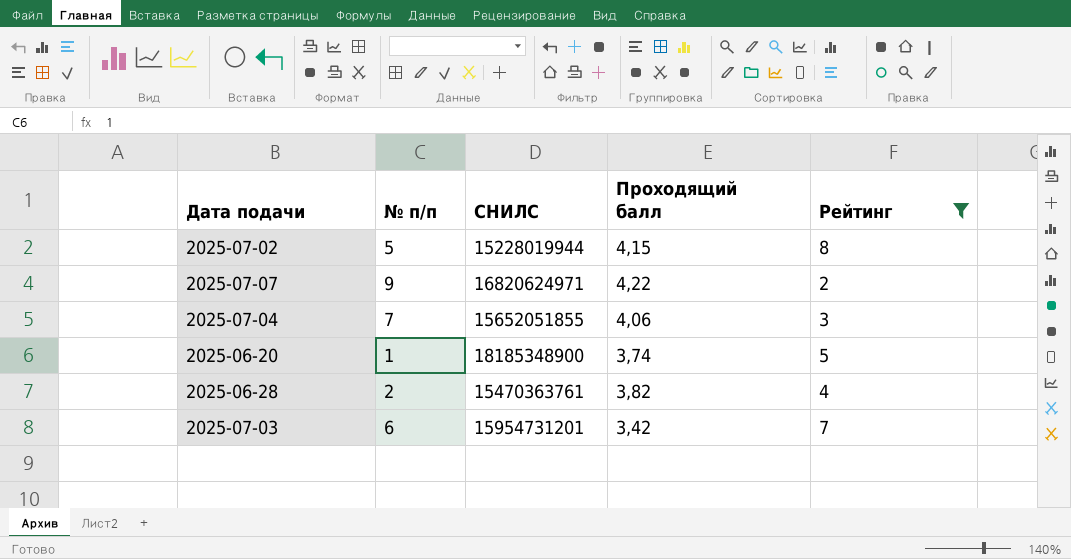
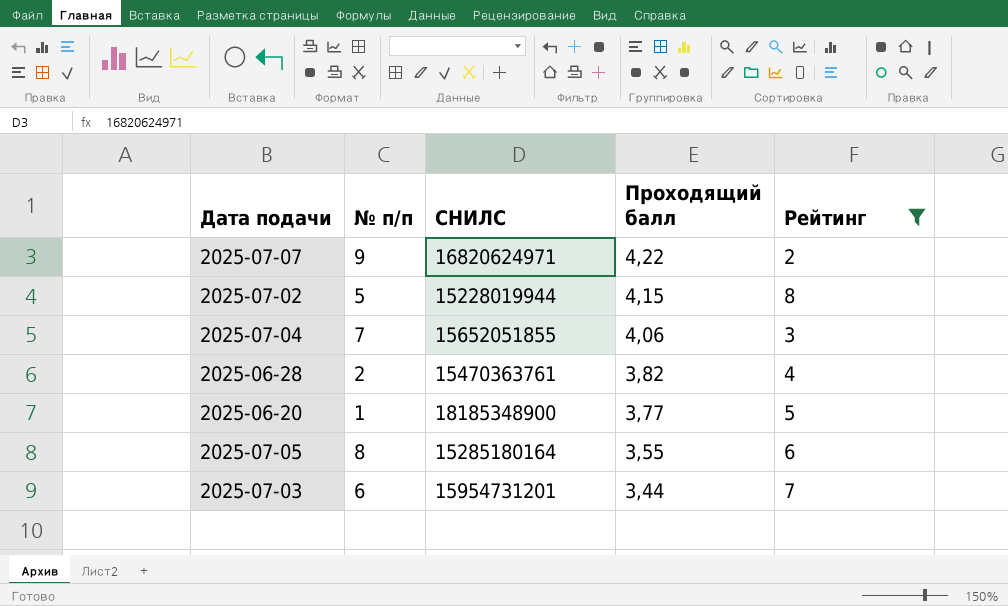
row order: none -> Проходящий балл descending
2025-06-20 | Проходящий балл: 3,74 -> 3,77
row 2025-07-05: none -> 8 | 15285180164 | 3,55 | 6
2025-07-03 | Проходящий балл: 3,42 -> 3,44

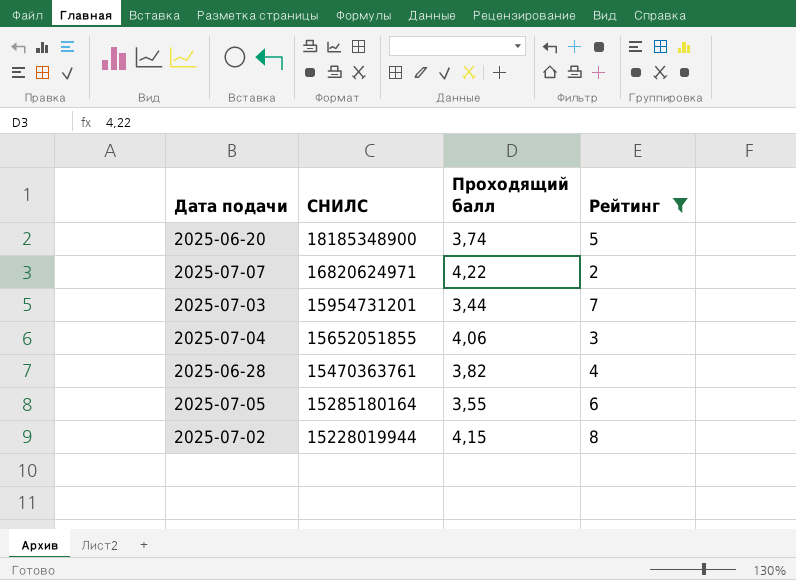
row order: Проходящий балл descending -> СНИЛС descending
column № п/п | position: 2 -> none
2025-06-20 | Проходящий балл: 3,77 -> 3,74

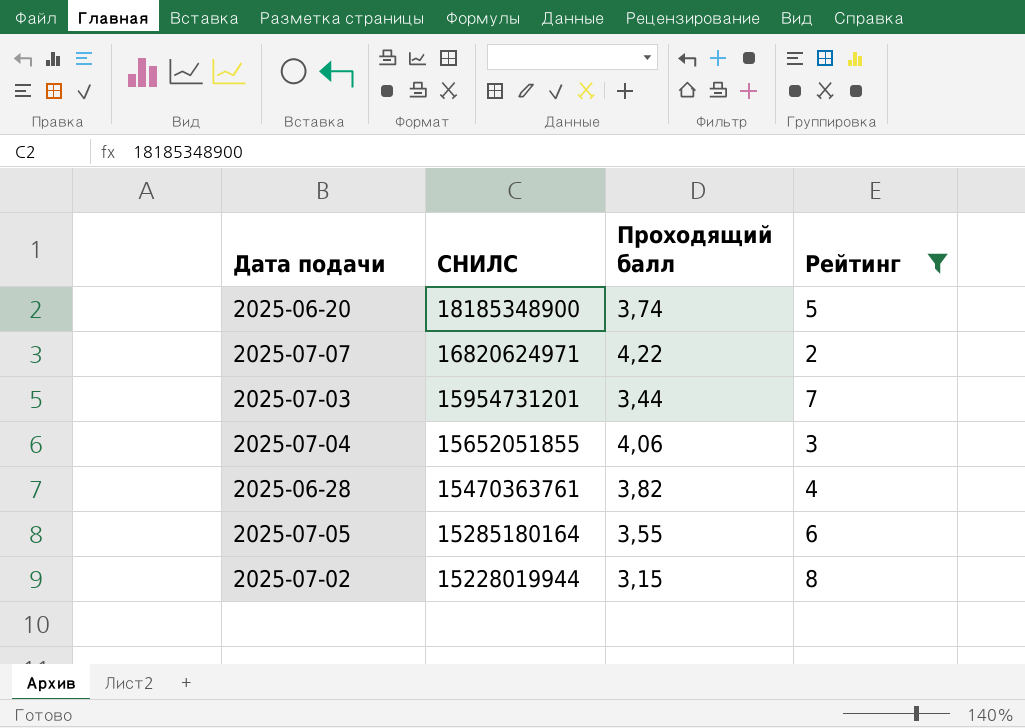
2025-07-02 | Проходящий балл: 4,15 -> 3,15

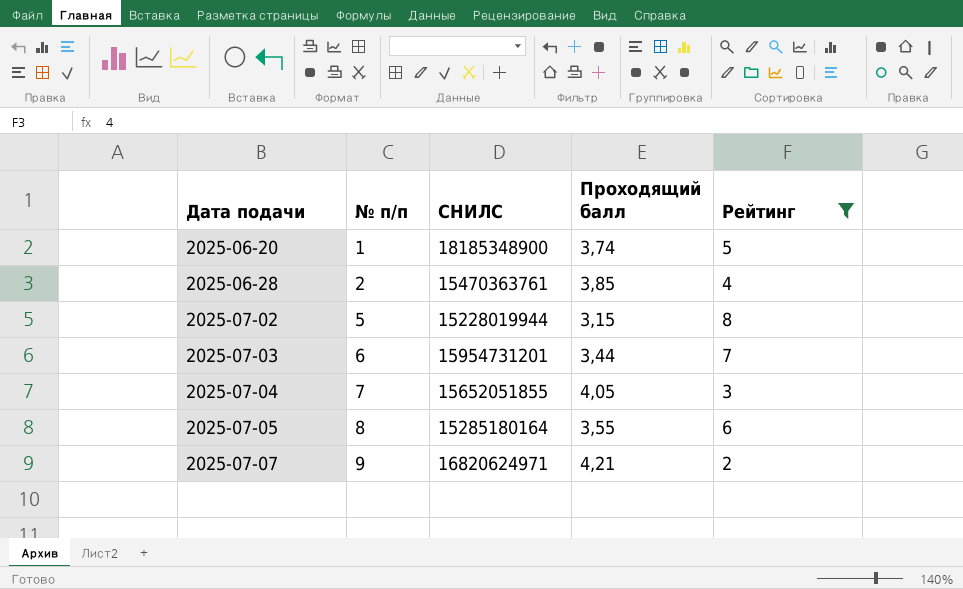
row order: СНИЛС descending -> Дата подачи ascending
column № п/п | position: none -> 2
2025-06-28 | Проходящий балл: 3,82 -> 3,85
2025-07-04 | Проходящий балл: 4,06 -> 4,05
2025-07-07 | Проходящий балл: 4,22 -> 4,21

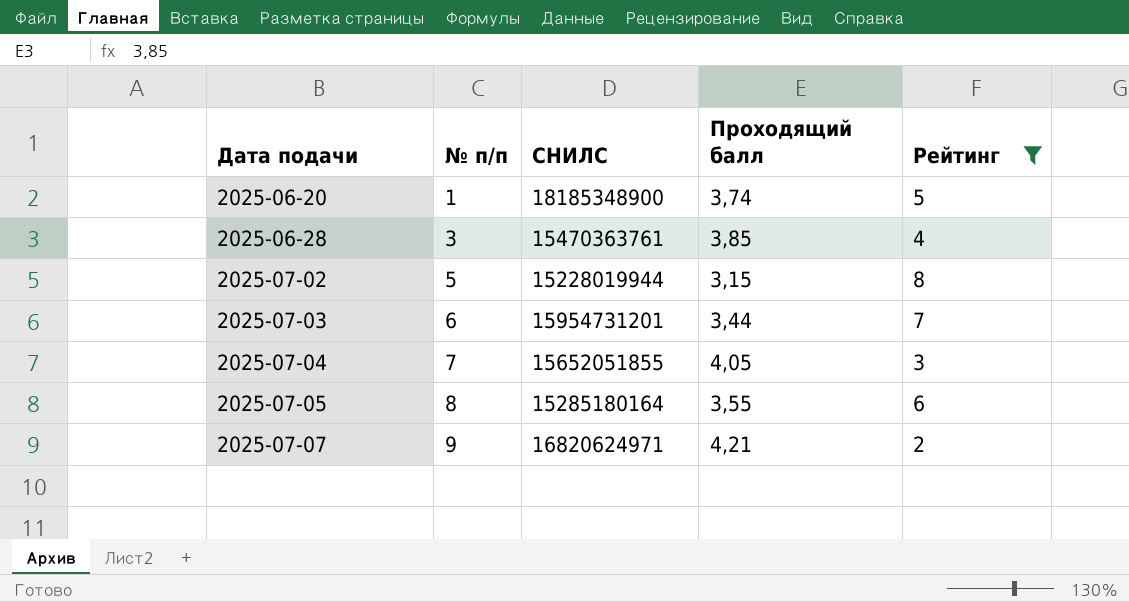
2025-06-28 | № п/п: 2 -> 3

